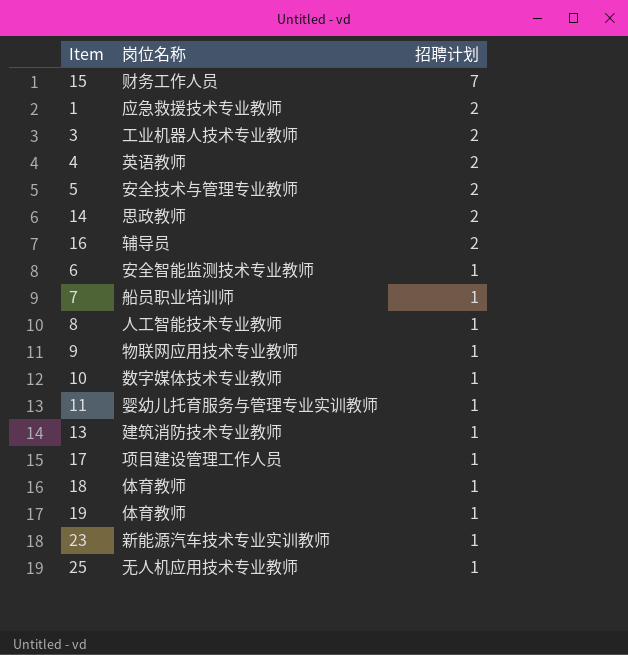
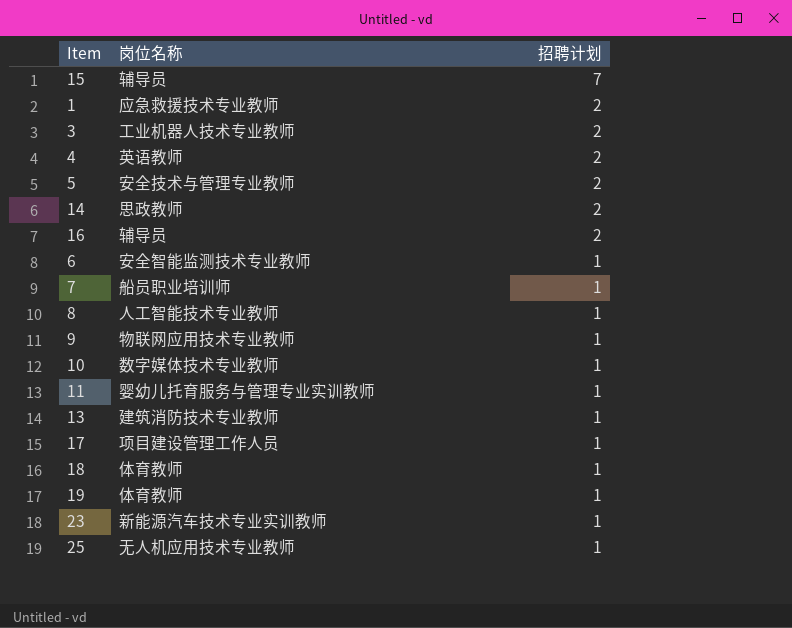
15 | 岗位名称: 财务工作人员 -> 辅导员

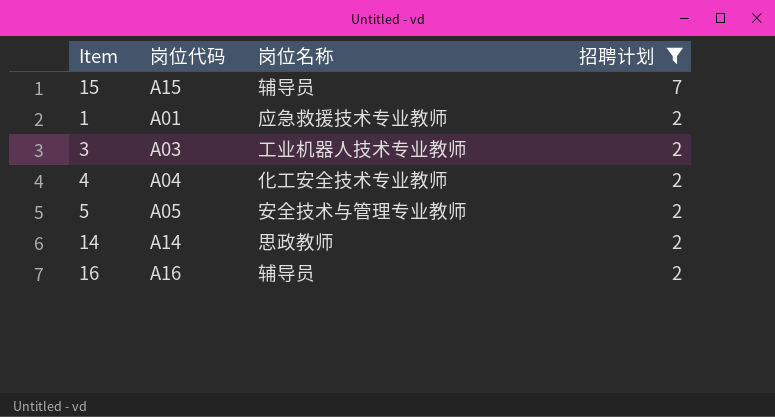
filter: none -> 招聘计划 != 1
column 岗位代码 | position: none -> 2
4 | 岗位名称: 英语教师 -> 化工安全技术专业教师

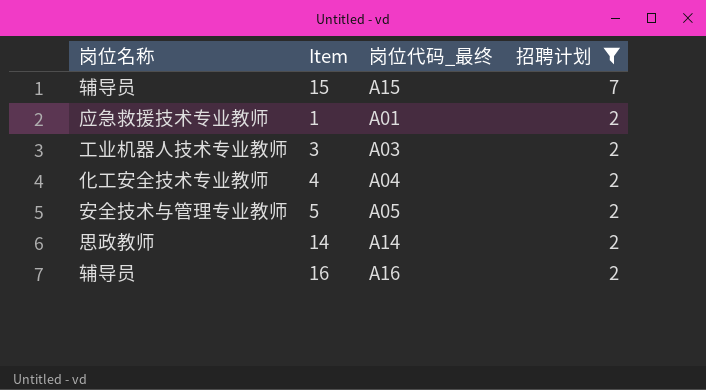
column 岗位名称 | position: 3 -> 1
column name: 岗位代码 -> 岗位代码_最终

